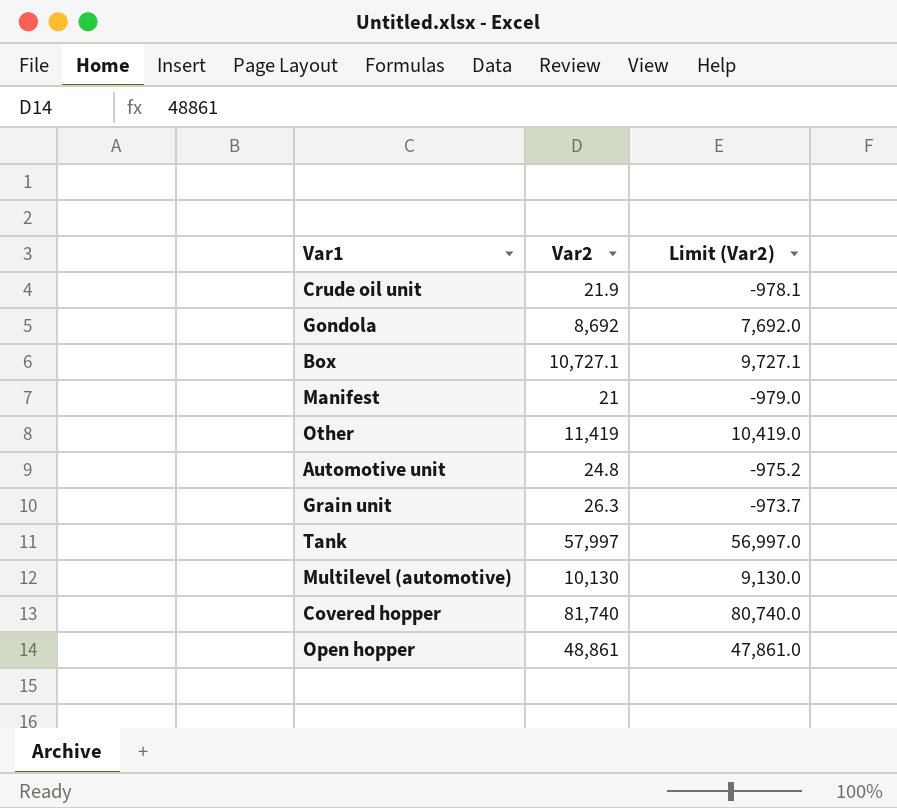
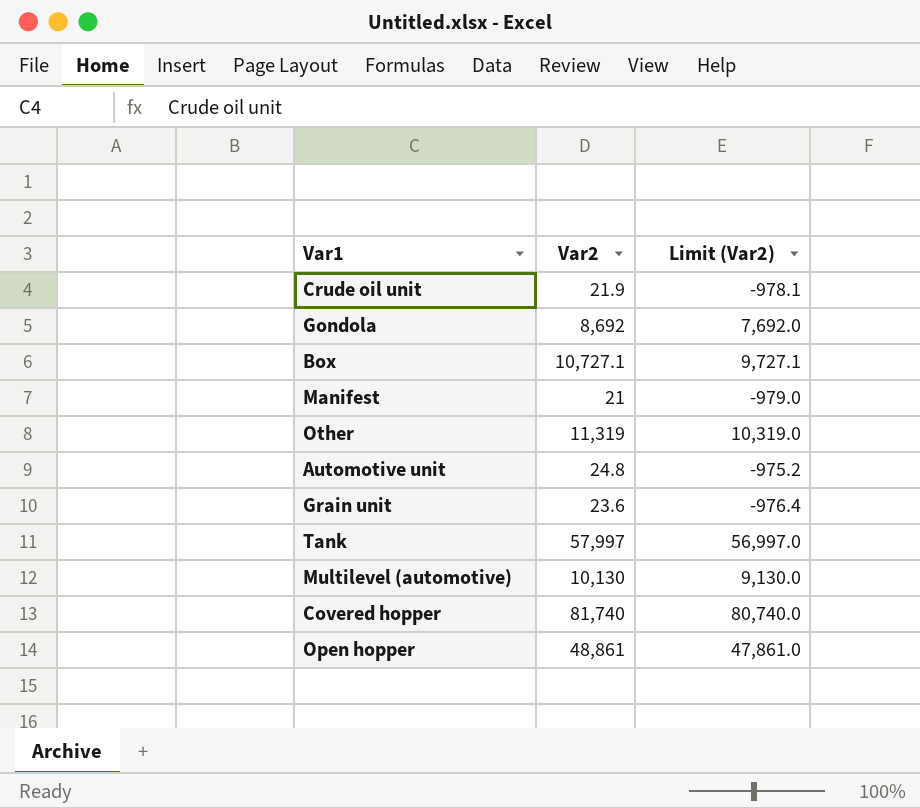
Other | Var2: 11,419 -> 11,319
Other | Limit (Var2): 10,419.0 -> 10,319.0
Grain unit | Var2: 26.3 -> 23.6
Grain unit | Limit (Var2): -973.7 -> -976.4

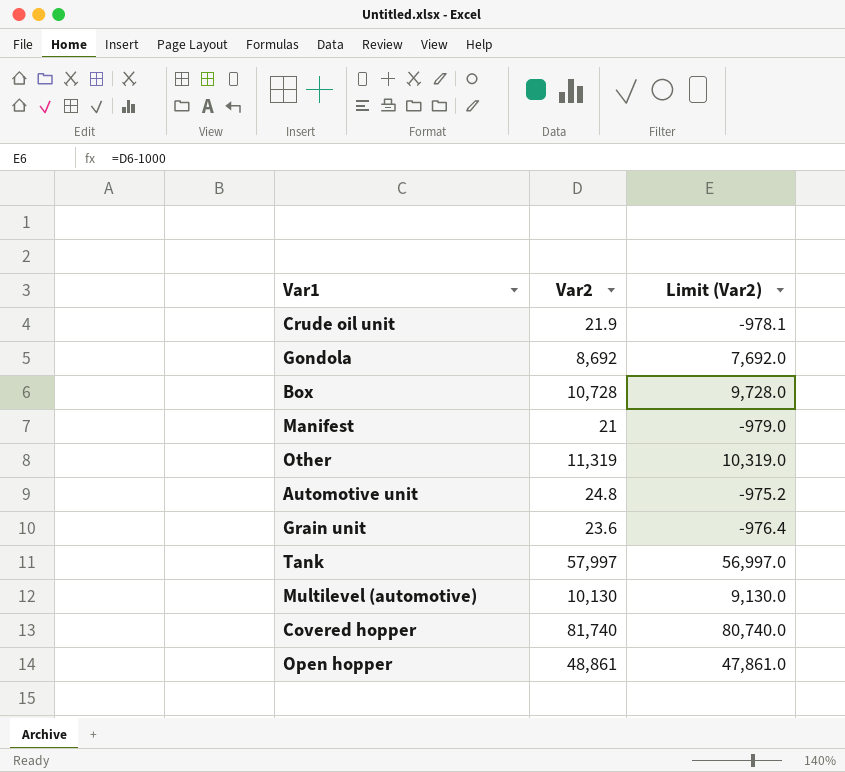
Box | Var2: 10,727.1 -> 10,728
Box | Limit (Var2): 9,727.1 -> 9,728.0

